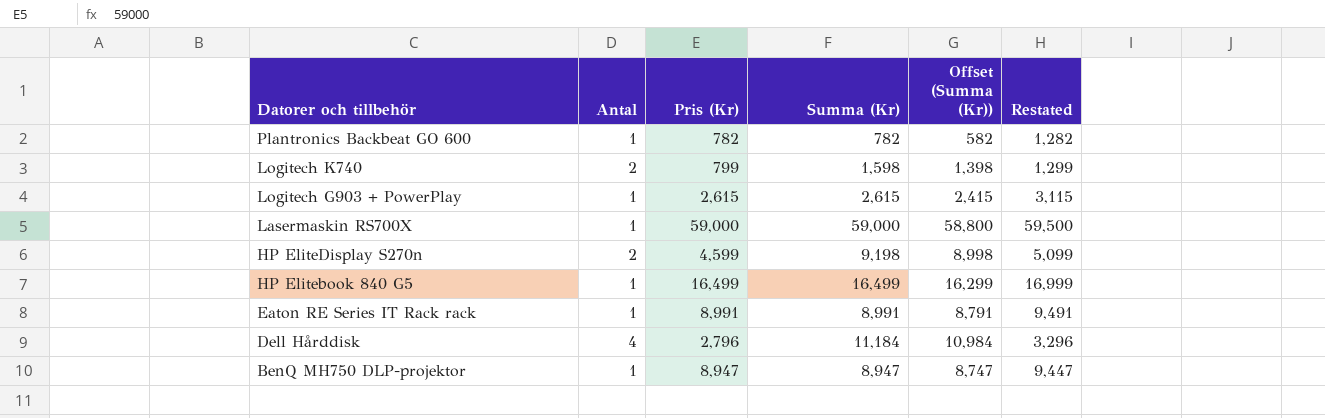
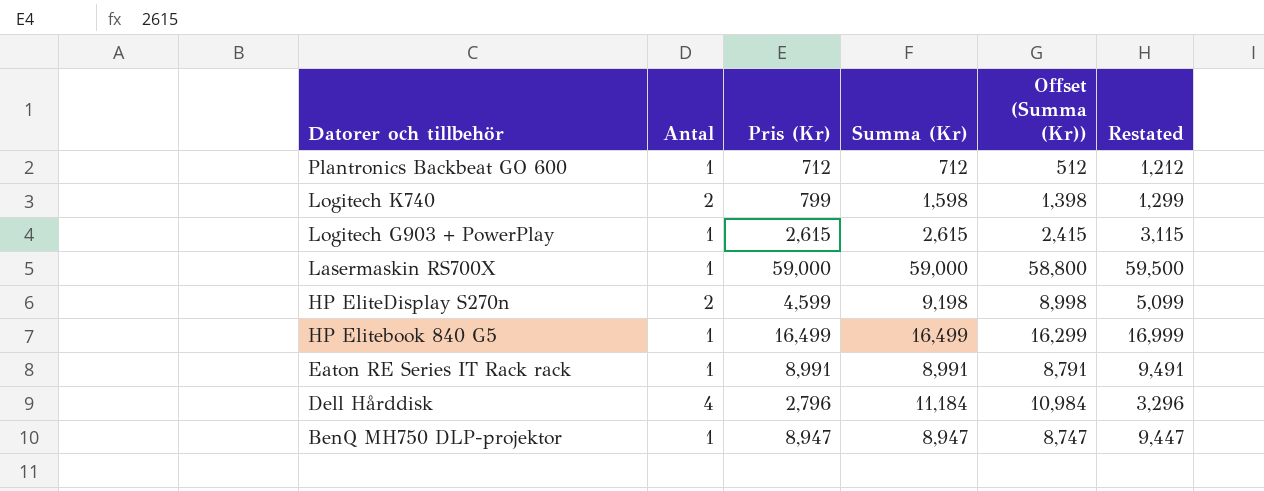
Plantronics Backbeat GO 600 | Pris (Kr): 782 -> 712
Plantronics Backbeat GO 600 | Summa (Kr): 782 -> 712
Plantronics Backbeat GO 600 | Offset (Summa (Kr)): 582 -> 512
Plantronics Backbeat GO 600 | Restated: 1,282 -> 1,212

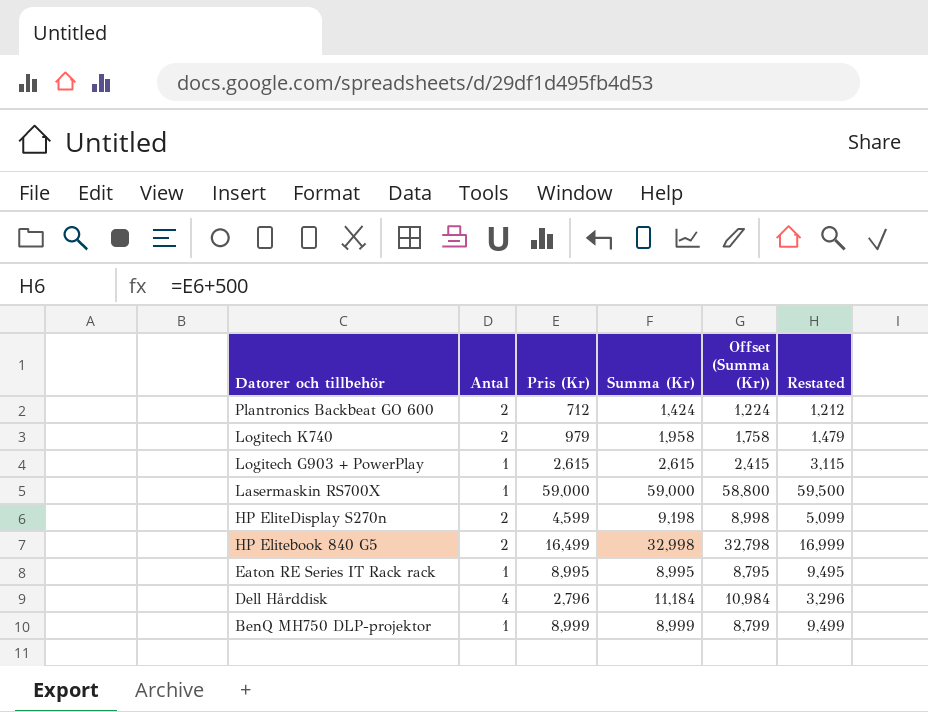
Plantronics Backbeat GO 600 | Antal: 1 -> 2
Plantronics Backbeat GO 600 | Summa (Kr): 712 -> 1,424
Plantronics Backbeat GO 600 | Offset (Summa (Kr)): 512 -> 1,224
Logitech K740 | Pris (Kr): 799 -> 979
Logitech K740 | Summa (Kr): 1,598 -> 1,958
Logitech K740 | Offset (Summa (Kr)): 1,398 -> 1,758
Logitech K740 | Restated: 1,299 -> 1,479
HP Elitebook 840 G5 | Antal: 1 -> 2
HP Elitebook 840 G5 | Summa (Kr): 16,499 -> 32,998
HP Elitebook 840 G5 | Offset (Summa (Kr)): 16,299 -> 32,798
Eaton RE Series IT Rack rack | Pris (Kr): 8,991 -> 8,995
Eaton RE Series IT Rack rack | Summa (Kr): 8,991 -> 8,995
Eaton RE Series IT Rack rack | Offset (Summa (Kr)): 8,791 -> 8,795
Eaton RE Series IT Rack rack | Restated: 9,491 -> 9,495
BenQ MH750 DLP-projektor | Pris (Kr): 8,947 -> 8,999
BenQ MH750 DLP-projektor | Summa (Kr): 8,947 -> 8,999
BenQ MH750 DLP-projektor | Offset (Summa (Kr)): 8,747 -> 8,799
BenQ MH750 DLP-projektor | Restated: 9,447 -> 9,499

